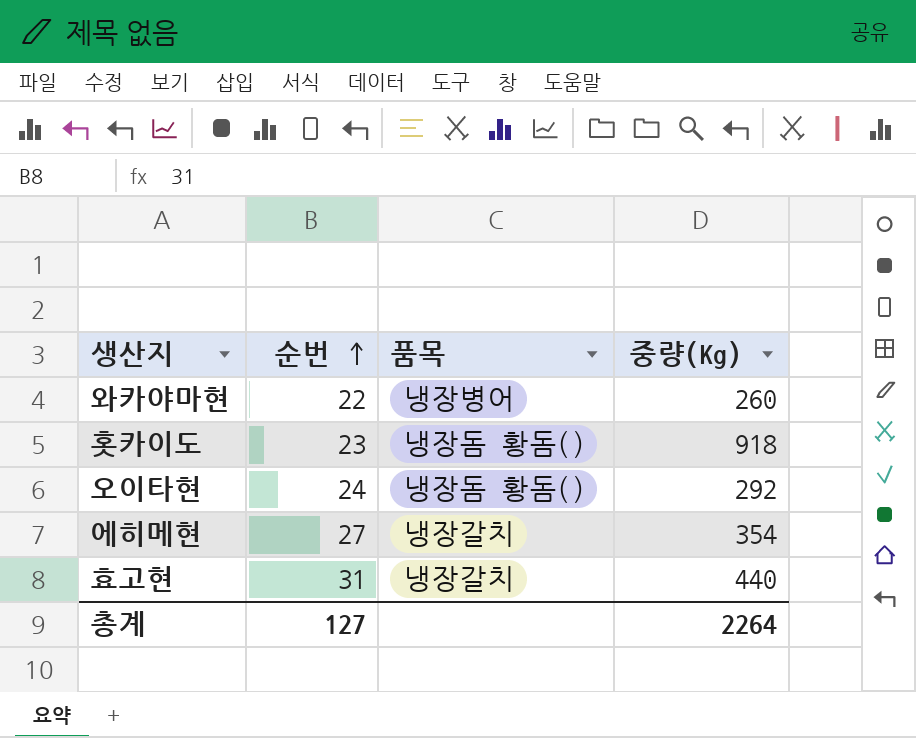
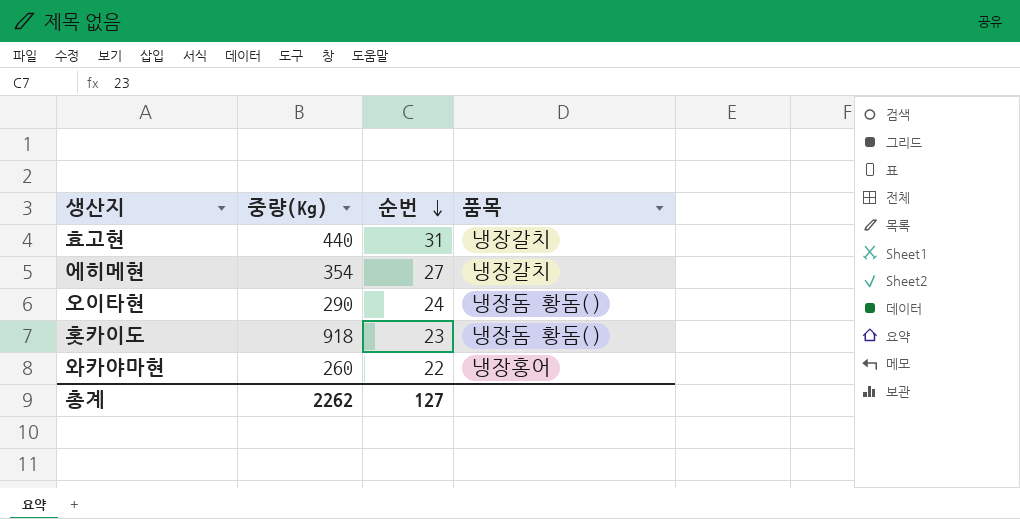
row order: 순번 ascending -> 순번 descending
column 중량(Kg) | position: 4 -> 2
오이타현 | 중량(Kg): 292 -> 290
와카야마현 | 품목: 냉장병어 -> 냉장홍어
총계 | 중량(Kg): 2264 -> 2262

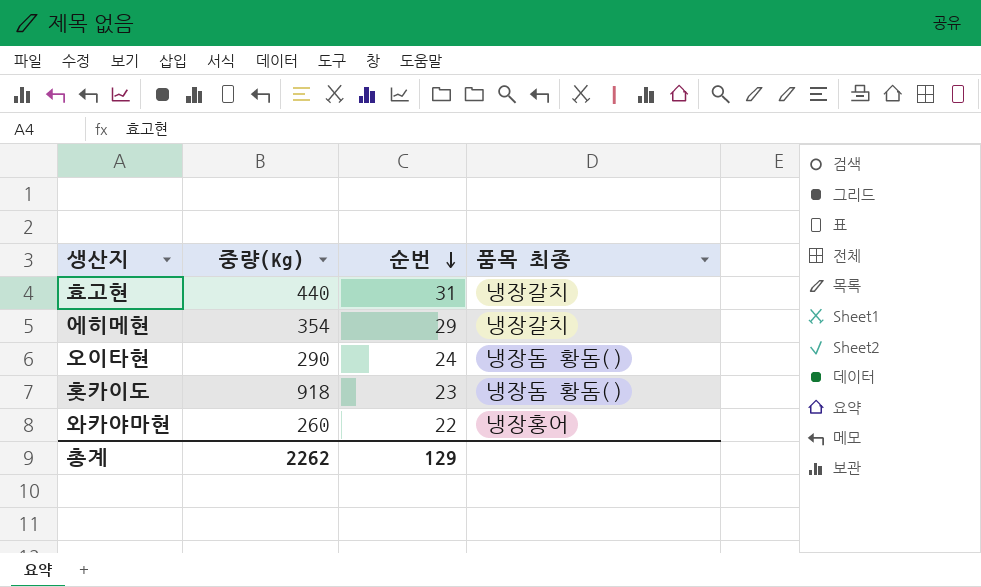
column name: 품목 -> 품목 최종
에히메현 | 순번: 27 -> 29
총계 | 순번: 127 -> 129

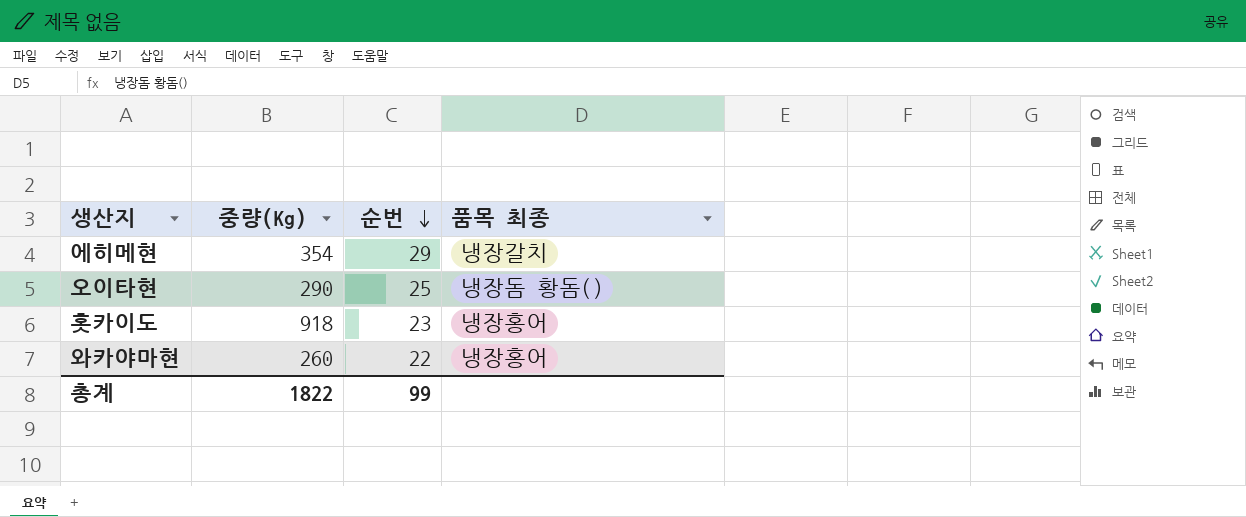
row 효고현: 440 | 31 | 냉장갈치 -> none
오이타현 | 순번: 24 -> 25
홋카이도 | 품목 최종: 냉장돔 황돔() -> 냉장홍어
총계 | 중량(Kg): 2262 -> 1822
총계 | 순번: 129 -> 99

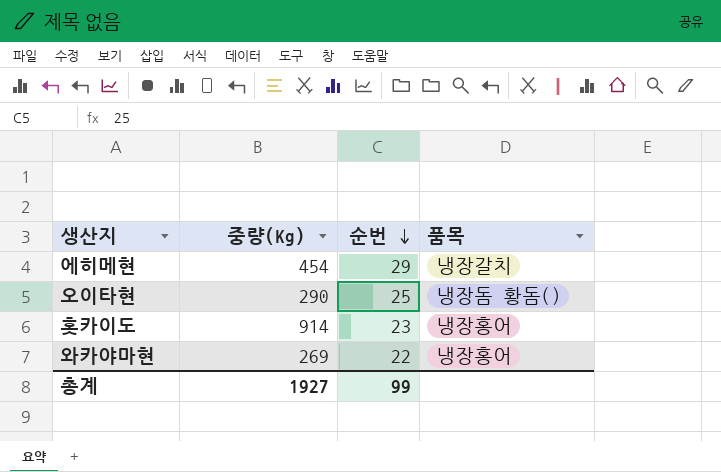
column name: 품목 최종 -> 품목
에히메현 | 중량(Kg): 354 -> 454
홋카이도 | 중량(Kg): 918 -> 914
와카야마현 | 중량(Kg): 260 -> 269
총계 | 중량(Kg): 1822 -> 1927

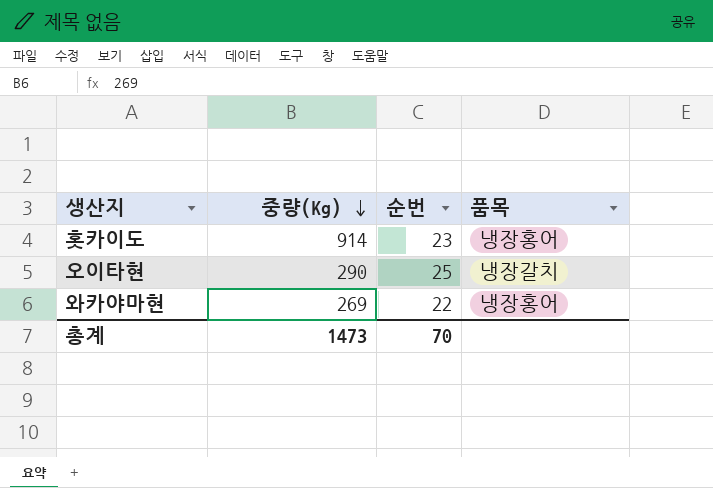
row order: 순번 descending -> 중량(Kg) descending
row 에히메현: 454 | 29 | 냉장갈치 -> none
오이타현 | 품목: 냉장돔 황돔() -> 냉장갈치
총계 | 중량(Kg): 1927 -> 1473
총계 | 순번: 99 -> 70

